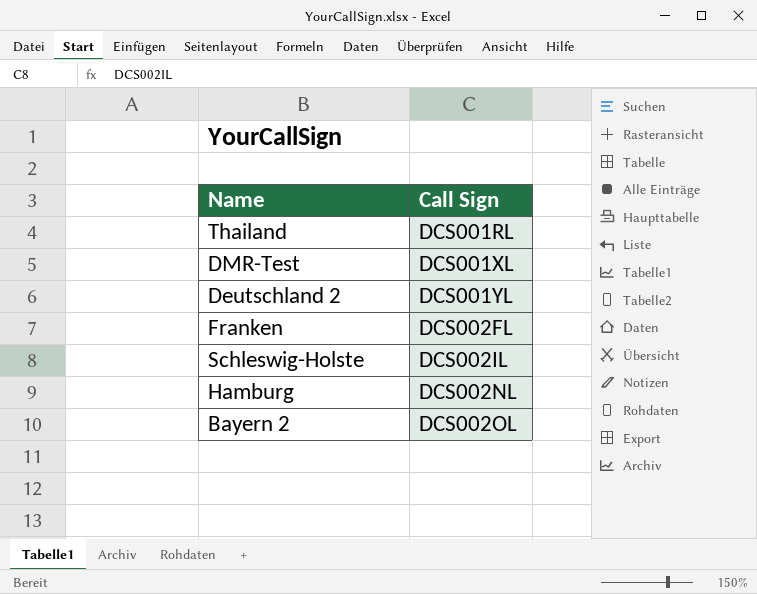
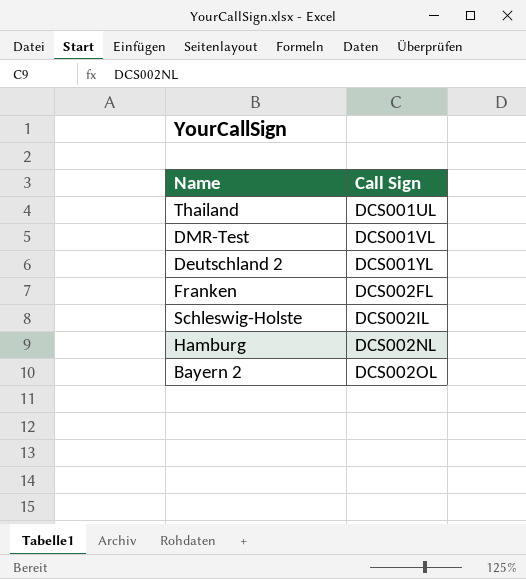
Thailand | Call Sign: DCS001RL -> DCS001UL
DMR-Test | Call Sign: DCS001XL -> DCS001VL

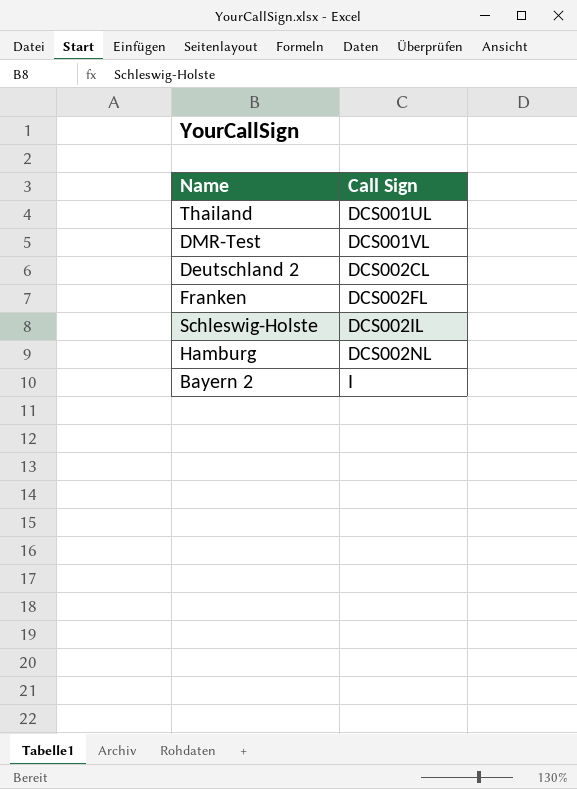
Deutschland 2 | Call Sign: DCS001YL -> DCS002CL
Bayern 2 | Call Sign: DCS002OL -> I

